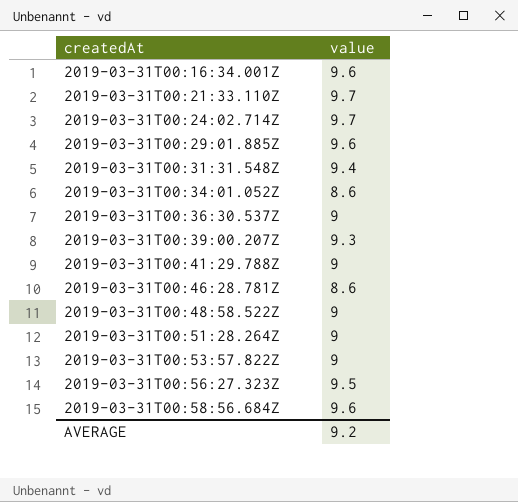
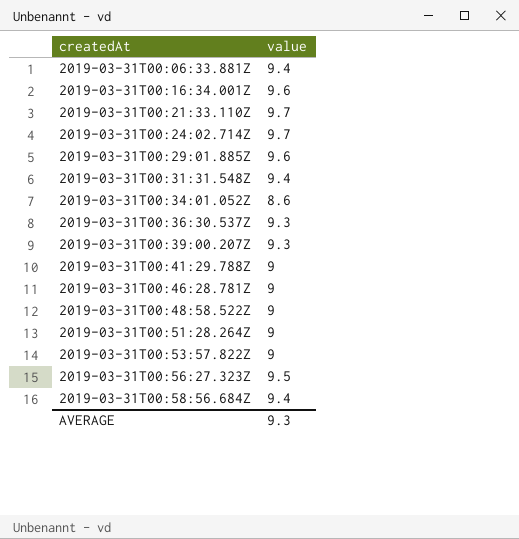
row 2019-03-31T00:06:33.881Z: none -> 9.4
2019-03-31T00:36:30.537Z | value: 9 -> 9.3
2019-03-31T00:46:28.781Z | value: 8.6 -> 9
2019-03-31T00:58:56.684Z | value: 9.6 -> 9.4
AVERAGE | value: 9.2 -> 9.3

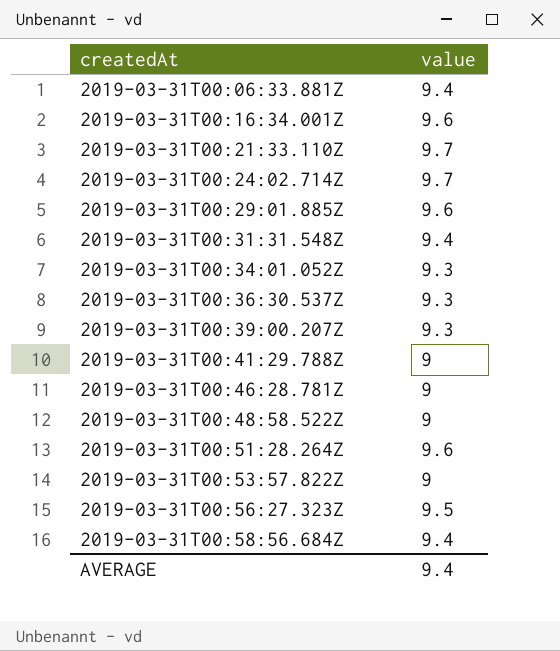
2019-03-31T00:34:01.052Z | value: 8.6 -> 9.3
2019-03-31T00:51:28.264Z | value: 9 -> 9.6
AVERAGE | value: 9.3 -> 9.4

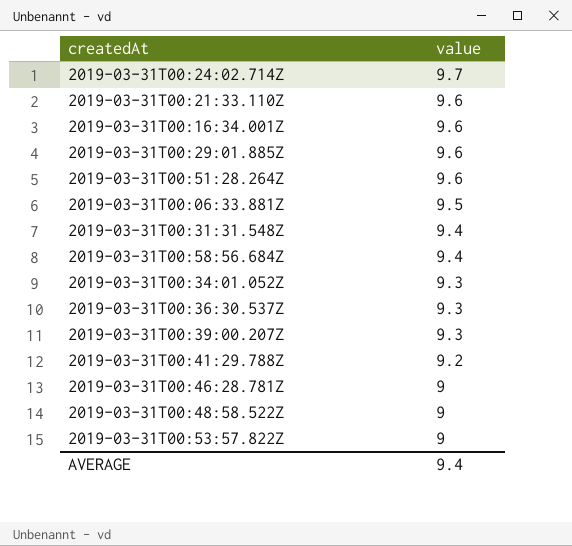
row order: createdAt ascending -> value descending
row 2019-03-31T00:56:27.323Z: 9.5 -> none
2019-03-31T00:21:33.110Z | value: 9.7 -> 9.6
2019-03-31T00:06:33.881Z | value: 9.4 -> 9.5
2019-03-31T00:41:29.788Z | value: 9 -> 9.2

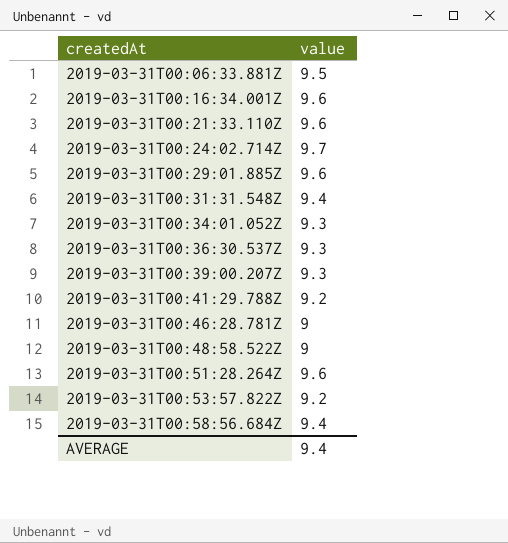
row order: value descending -> createdAt ascending
2019-03-31T00:53:57.822Z | value: 9 -> 9.2

